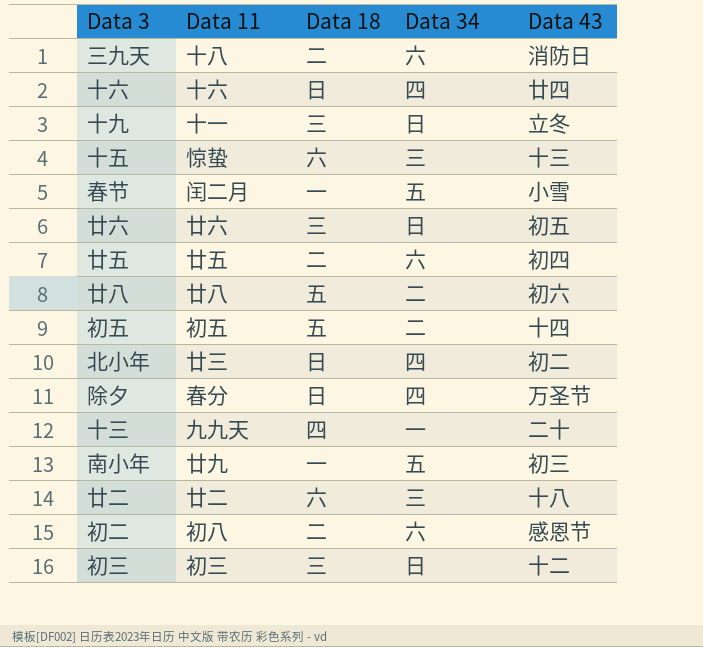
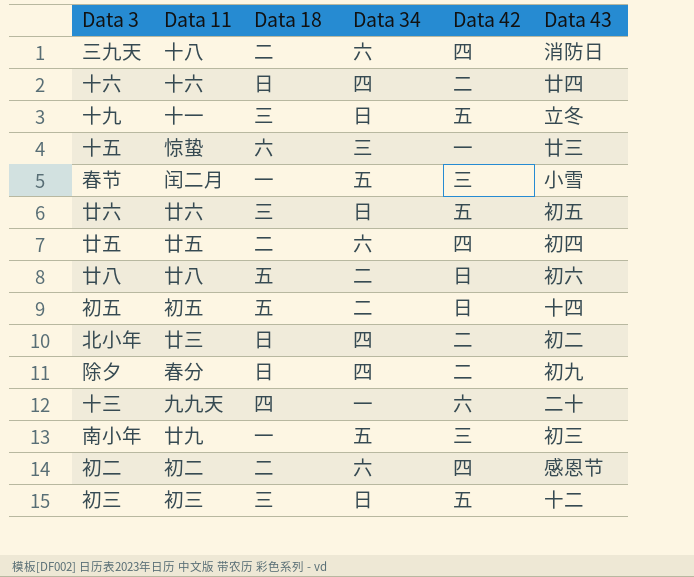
column Data 42 | position: none -> 5
row 廿二: 廿二 | 六 | 三 | 十八 -> none
十五 | Data 43: 十三 -> 廿三
除夕 | Data 43: 万圣节 -> 初九
初二 | Data 11: 初八 -> 初二

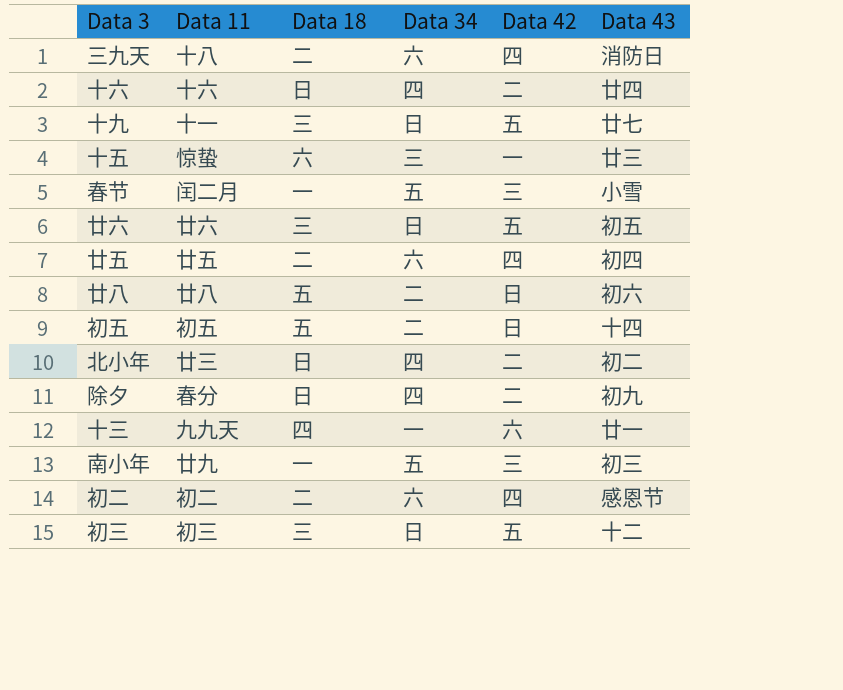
十九 | Data 43: 立冬 -> 廿七
十三 | Data 43: 二十 -> 廿一

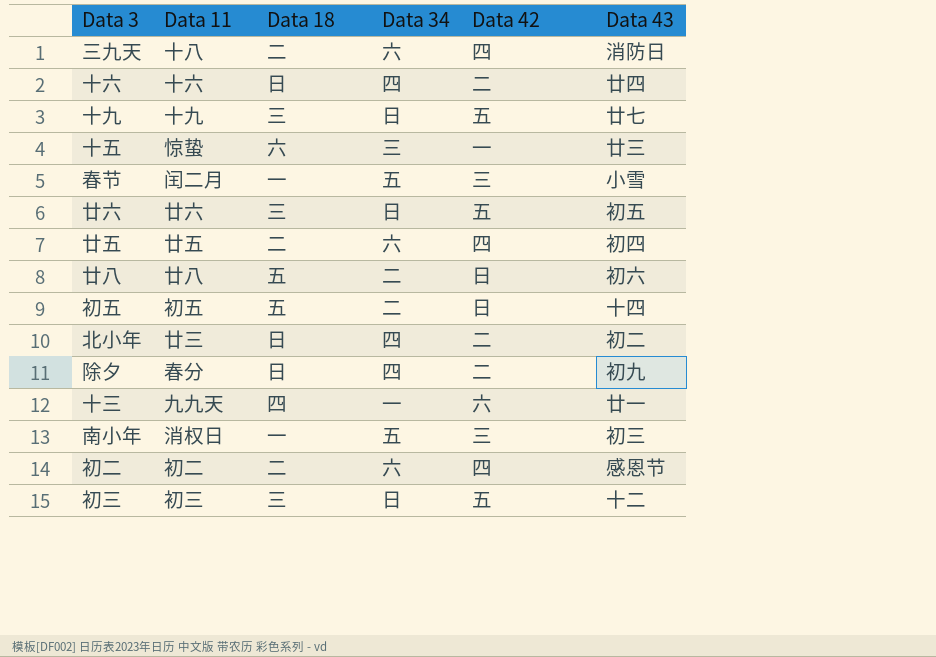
十九 | Data 11: 十一 -> 十九
南小年 | Data 11: 廿九 -> 消权日

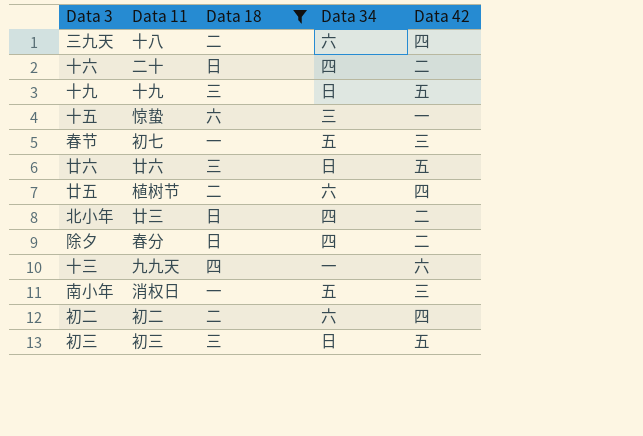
filter: none -> Data 18 != 五
column Data 43 | position: 6 -> none
十六 | Data 11: 十六 -> 二十
春节 | Data 11: 闰二月 -> 初七
廿五 | Data 11: 廿五 -> 植树节

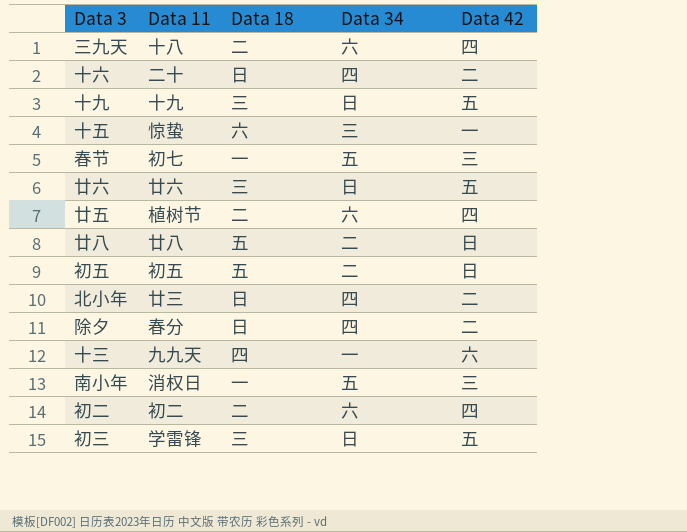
filter: Data 18 != 五 -> none
初三 | Data 11: 初三 -> 学雷锋

